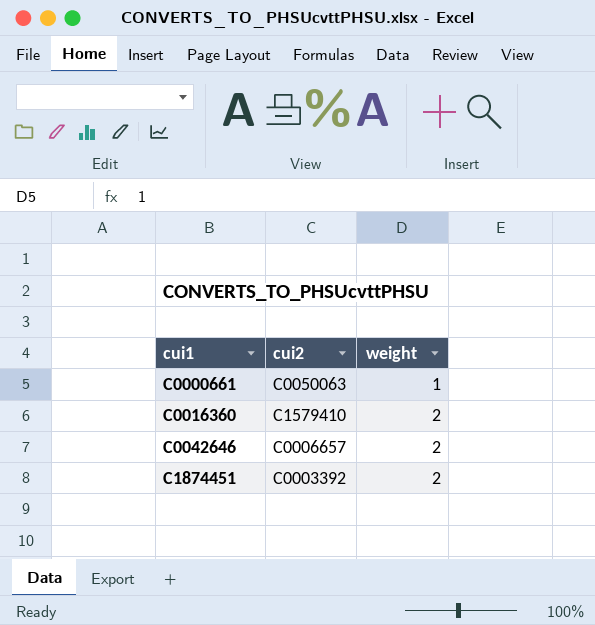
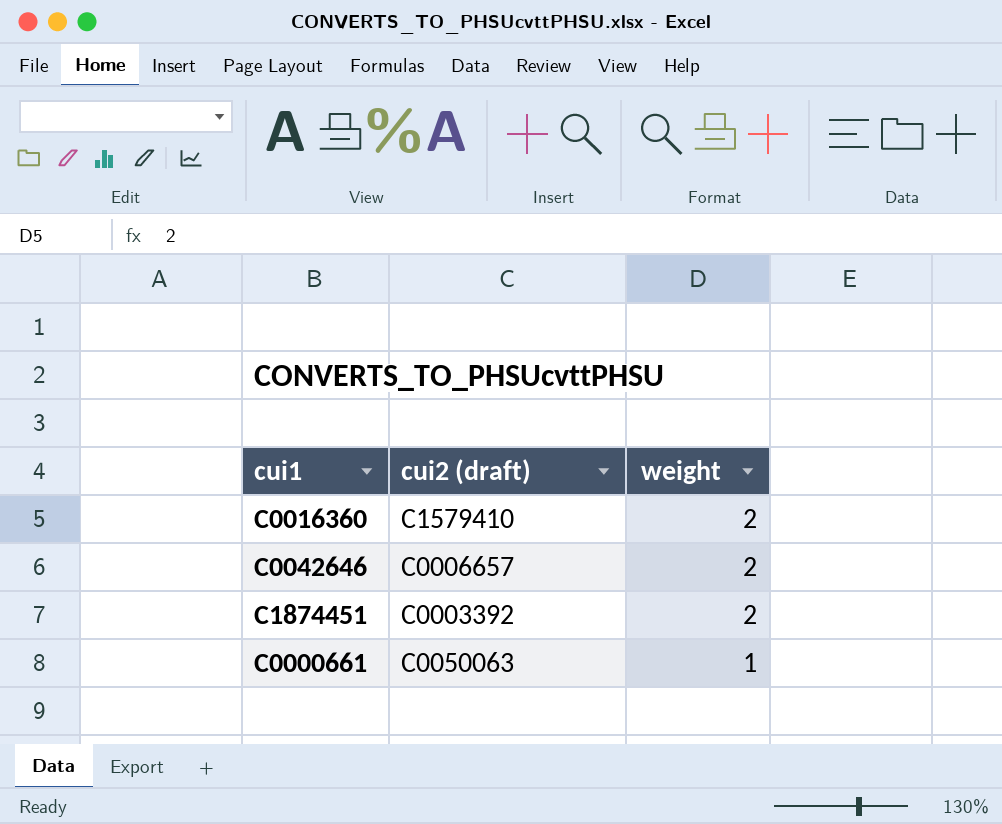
row order: cui1 ascending -> weight descending
column name: cui2 -> cui2 (draft)

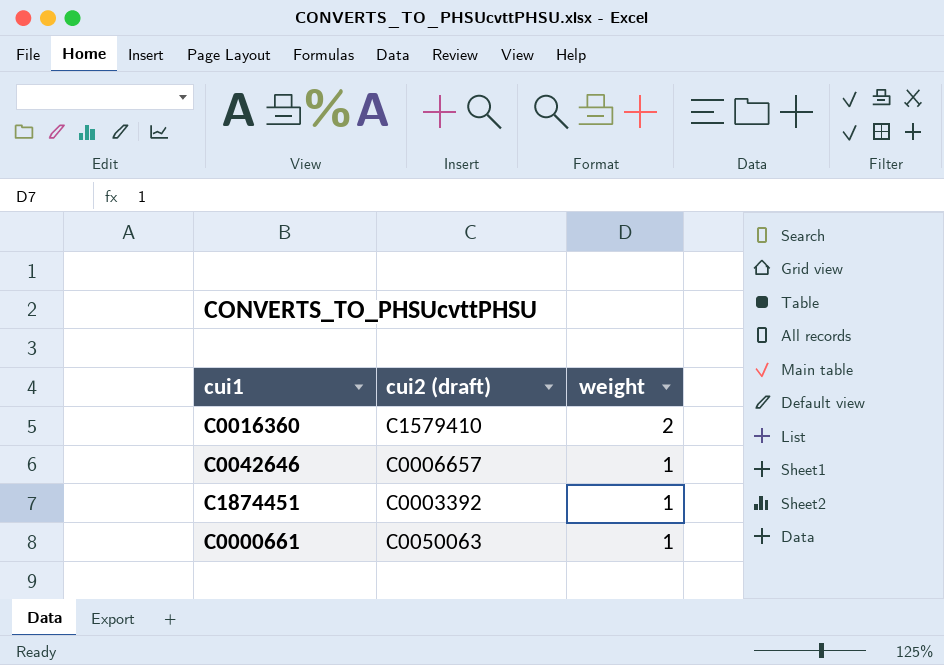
C0042646 | weight: 2 -> 1
C1874451 | weight: 2 -> 1

